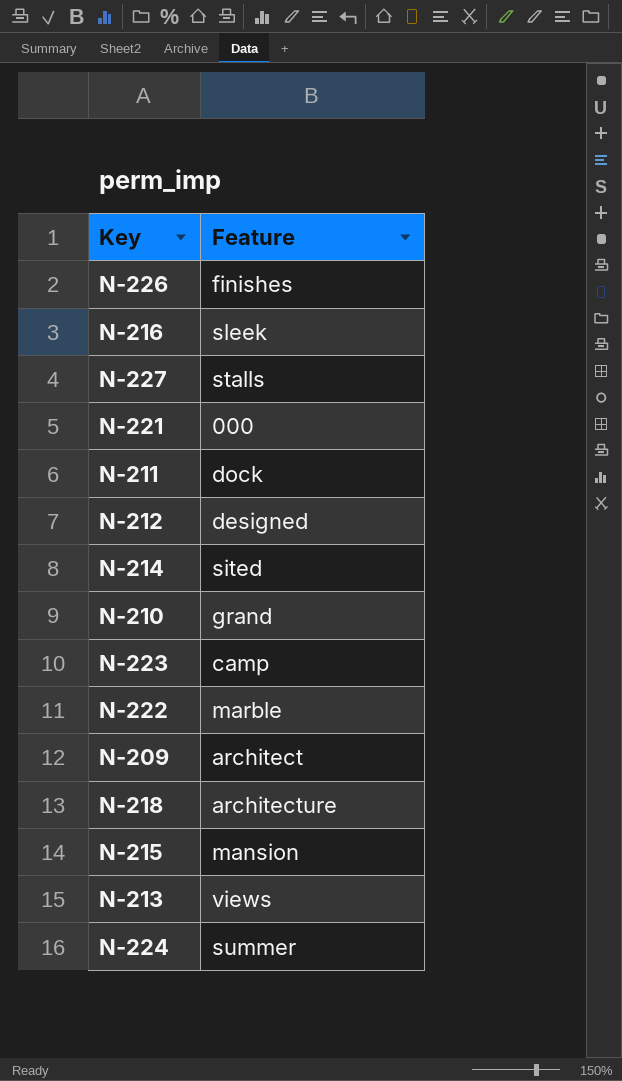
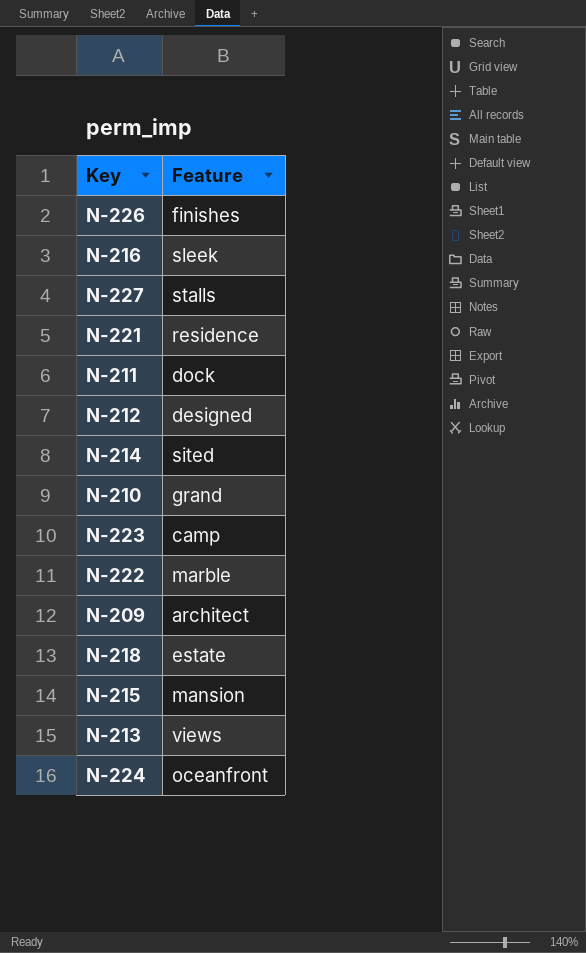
N-221 | Feature: 000 -> residence
N-218 | Feature: architecture -> estate
N-224 | Feature: summer -> oceanfront

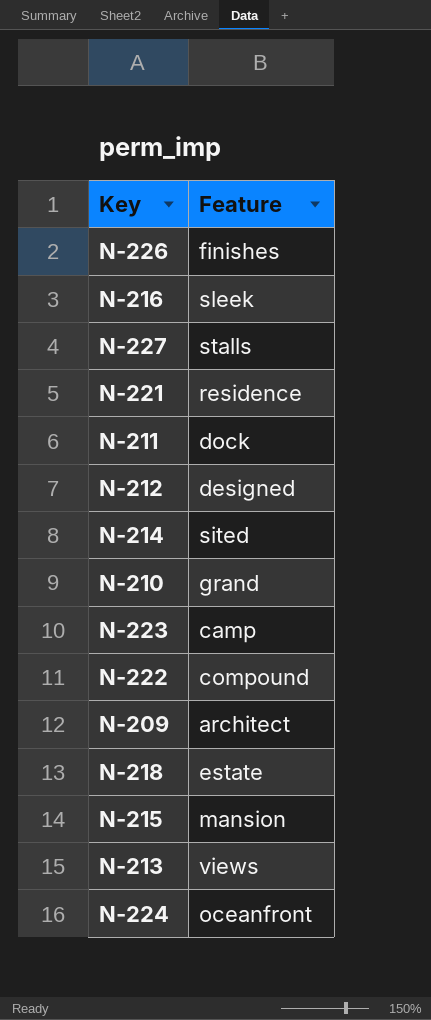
N-222 | Feature: marble -> compound

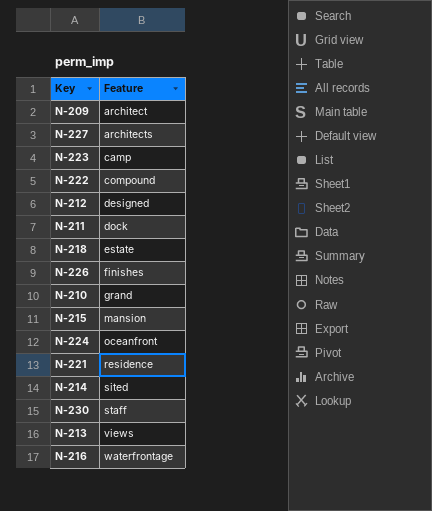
row order: none -> Feature ascending
N-227 | Feature: stalls -> architects
row N-230: none -> staff
N-216 | Feature: sleek -> waterfrontage

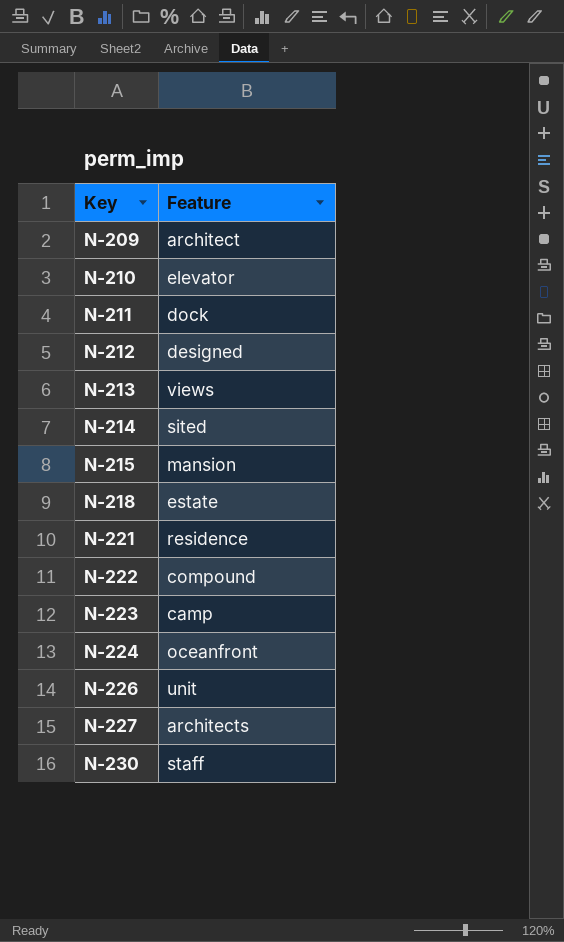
row order: Feature ascending -> Key ascending
row N-216: waterfrontage -> none
N-210 | Feature: grand -> elevator
N-226 | Feature: finishes -> unit

